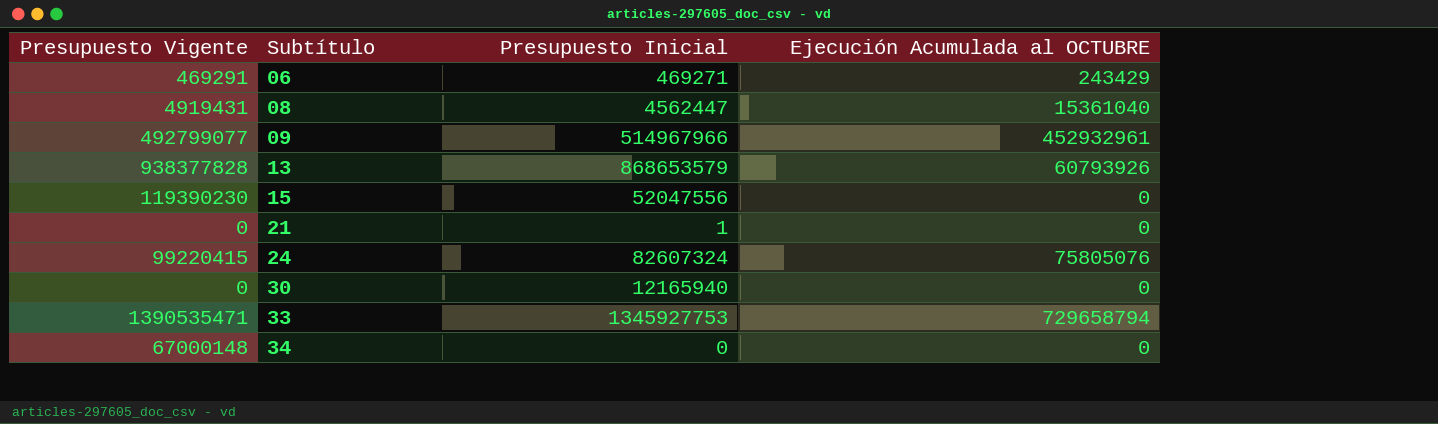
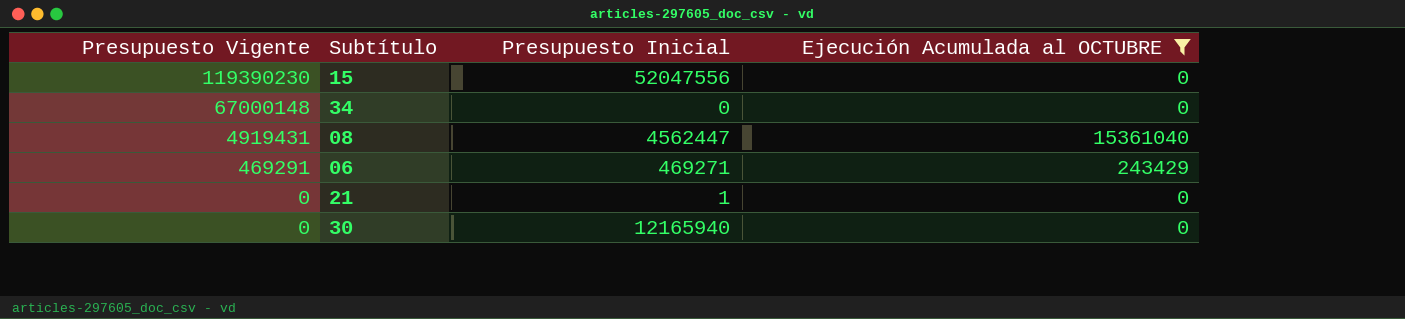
filter: none -> Ejecución Acumulada al OCTUBRE <= 15361040
row order: Subtítulo ascending -> Presupuesto Vigente descending

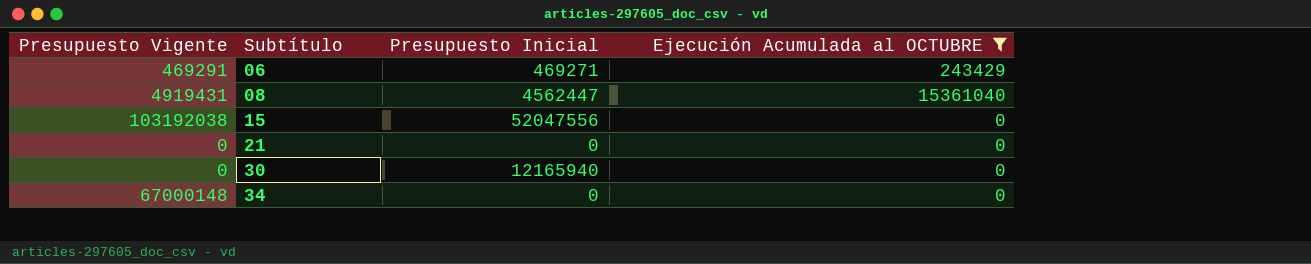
row order: Presupuesto Vigente descending -> Subtítulo ascending
15 | Presupuesto Vigente: 119390230 -> 103192038
21 | Presupuesto Inicial: 1 -> 0

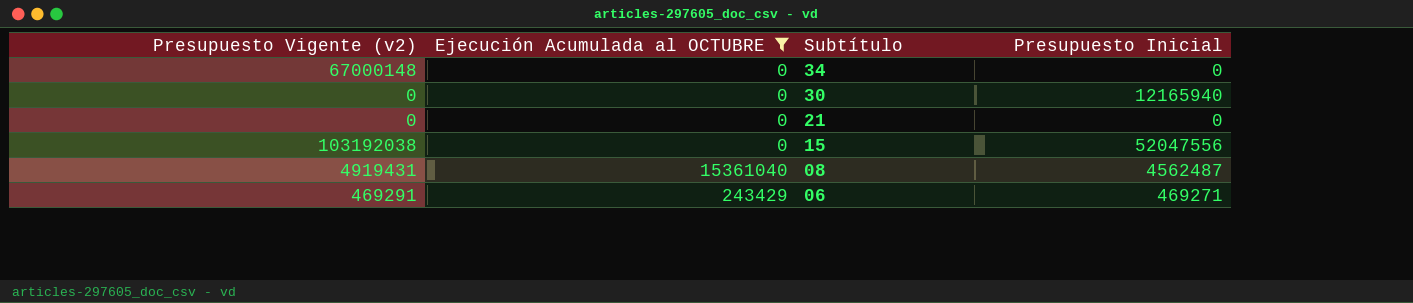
row order: Subtítulo ascending -> Subtítulo descending
column name: Presupuesto Vigente -> Presupuesto Vigente (v2)
column Ejecución Acumulada al OCTUBRE | position: 4 -> 2
08 | Presupuesto Inicial: 4562447 -> 4562487

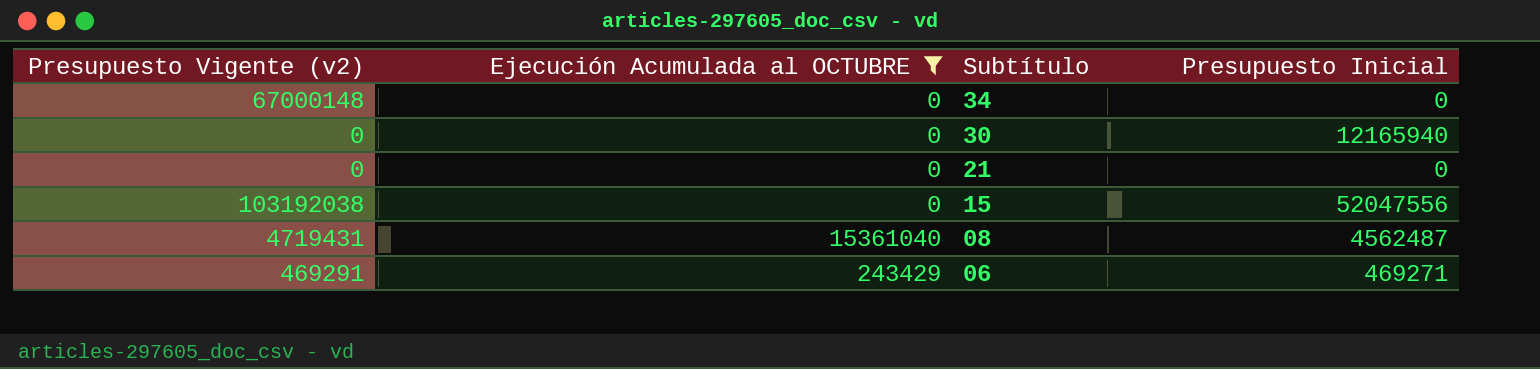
08 | Presupuesto Vigente (v2): 4919431 -> 4719431

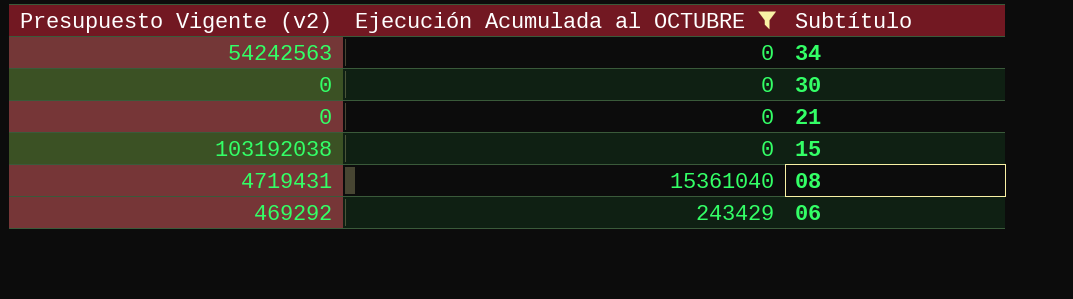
column Presupuesto Inicial | position: 4 -> none
34 | Presupuesto Vigente (v2): 67000148 -> 54242563
06 | Presupuesto Vigente (v2): 469291 -> 469292

